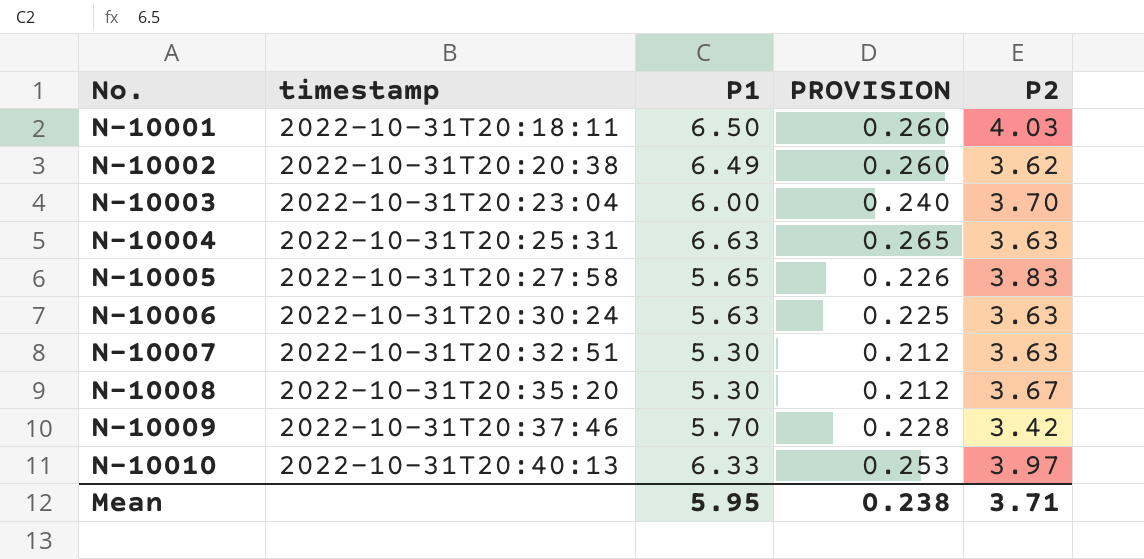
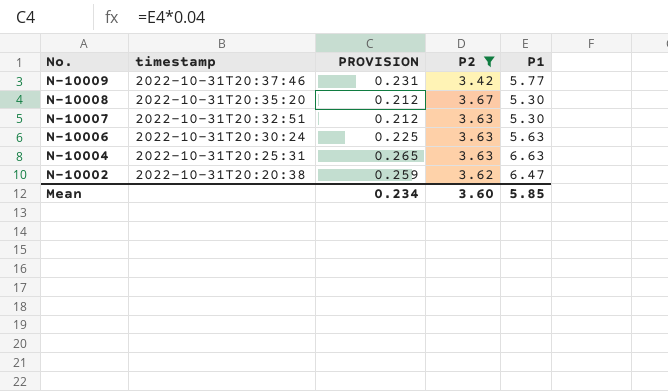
filter: none -> P2 <= 3.67
row order: No. ascending -> No. descending
column P1 | position: 3 -> 5
N-10009 | PROVISION: 0.228 -> 0.231
N-10009 | P1: 5.70 -> 5.77
N-10002 | PROVISION: 0.260 -> 0.259
N-10002 | P1: 6.49 -> 6.47
Mean | PROVISION: 0.238 -> 0.234
Mean | P2: 3.71 -> 3.60
Mean | P1: 5.95 -> 5.85

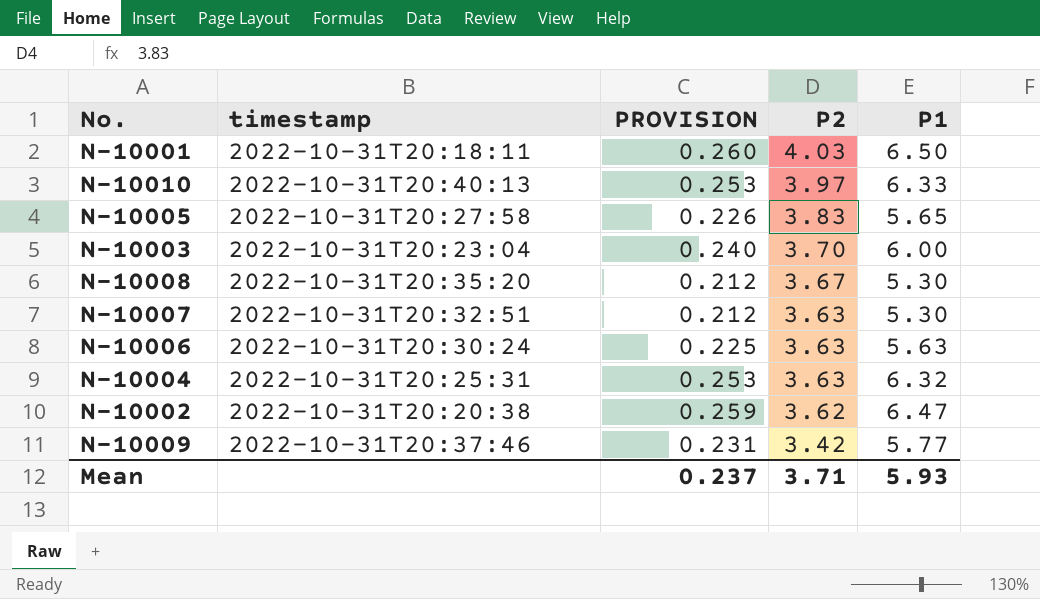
filter: P2 <= 3.67 -> none
row order: No. descending -> P2 descending
N-10004 | PROVISION: 0.265 -> 0.253
N-10004 | P1: 6.63 -> 6.32
Mean | PROVISION: 0.234 -> 0.237
Mean | P2: 3.60 -> 3.71
Mean | P1: 5.85 -> 5.93

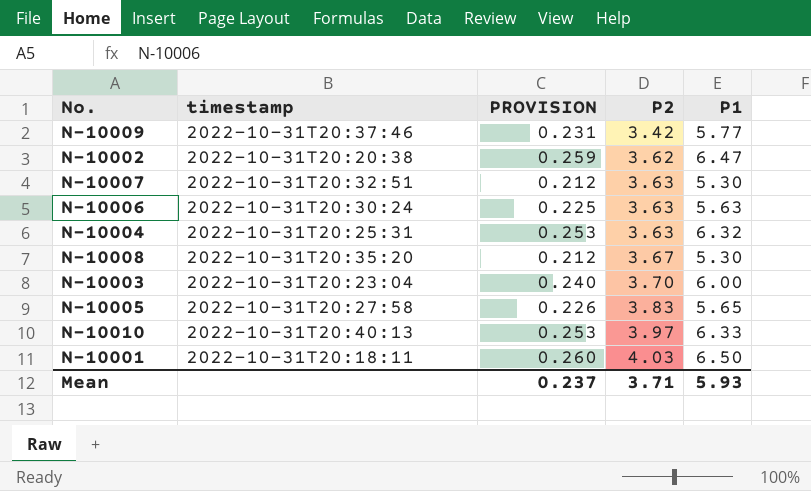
row order: P2 descending -> P2 ascending

